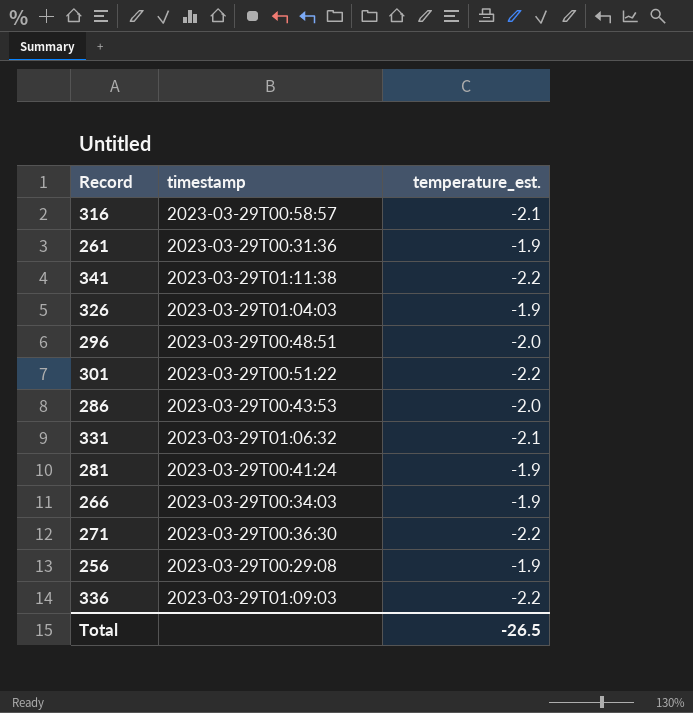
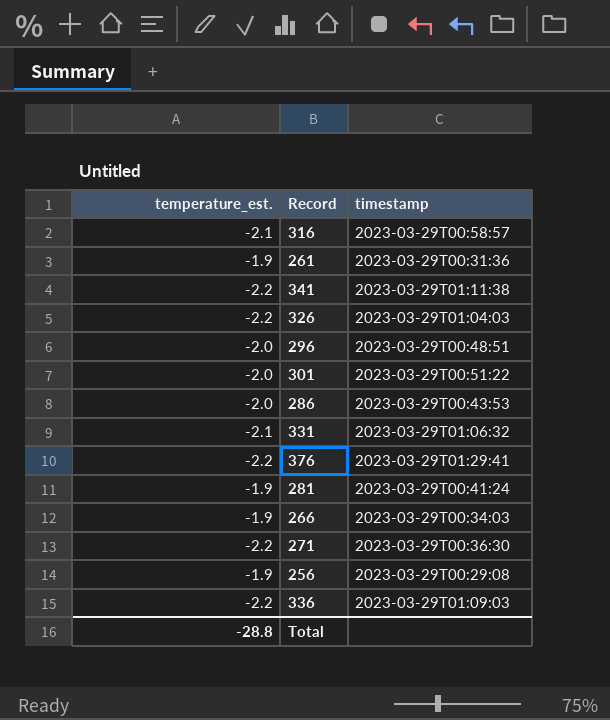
column temperature_est. | position: 3 -> 1
326 | temperature_est.: -1.9 -> -2.2
301 | temperature_est.: -2.2 -> -2.0
row 376: none -> -2.2 | 2023-03-29T01:29:41
Total | temperature_est.: -26.5 -> -28.8

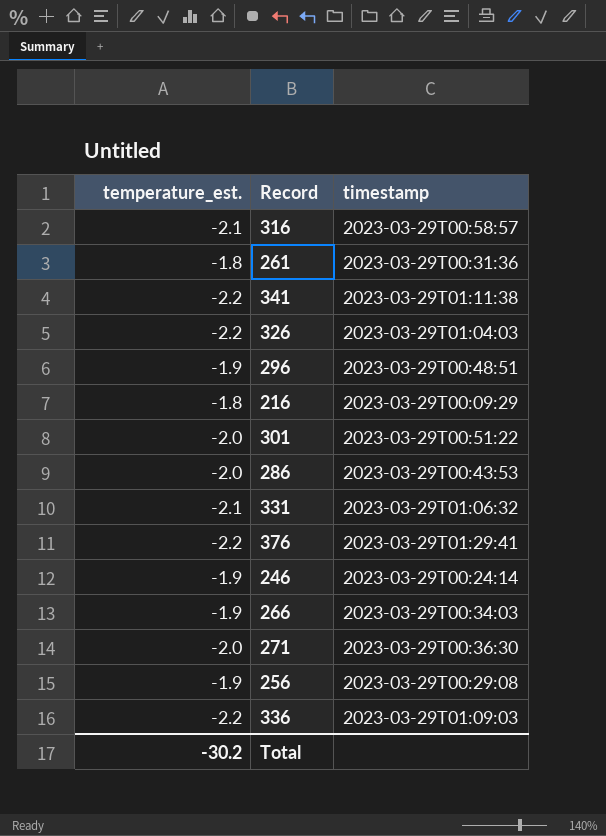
row 281: -1.9 | 2023-03-29T00:41:24 -> none
261 | temperature_est.: -1.9 -> -1.8
296 | temperature_est.: -2.0 -> -1.9
row 216: none -> -1.8 | 2023-03-29T00:09:29
row 246: none -> -1.9 | 2023-03-29T00:24:14
271 | temperature_est.: -2.2 -> -2.0
Total | temperature_est.: -28.8 -> -30.2

